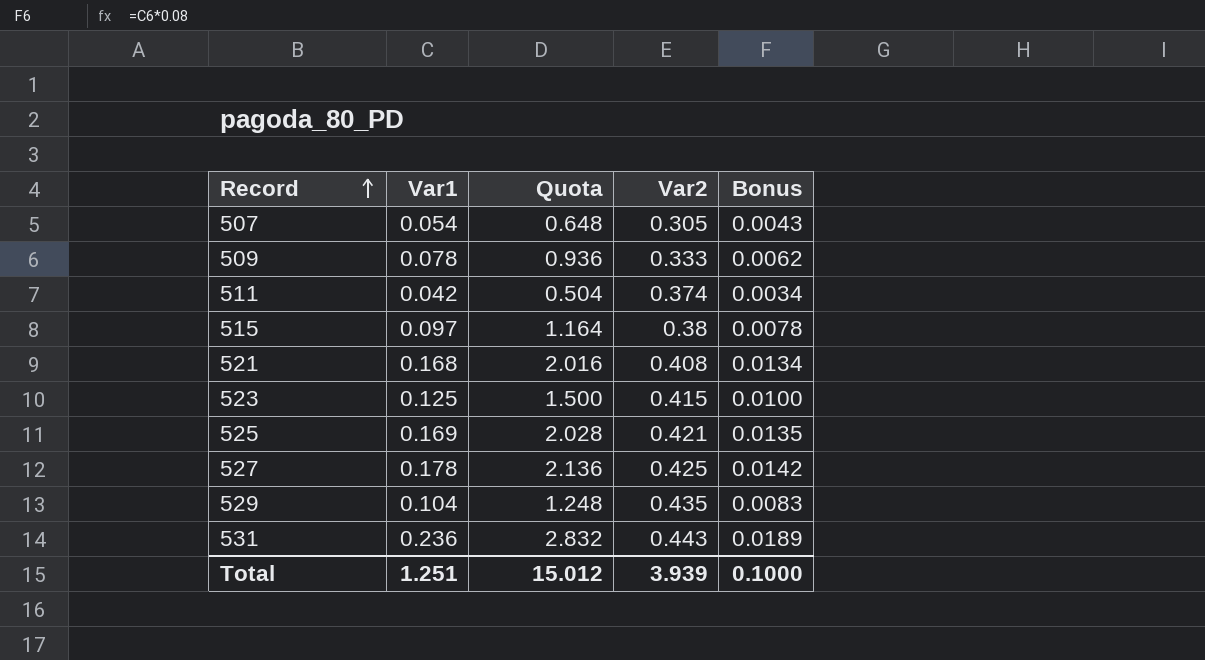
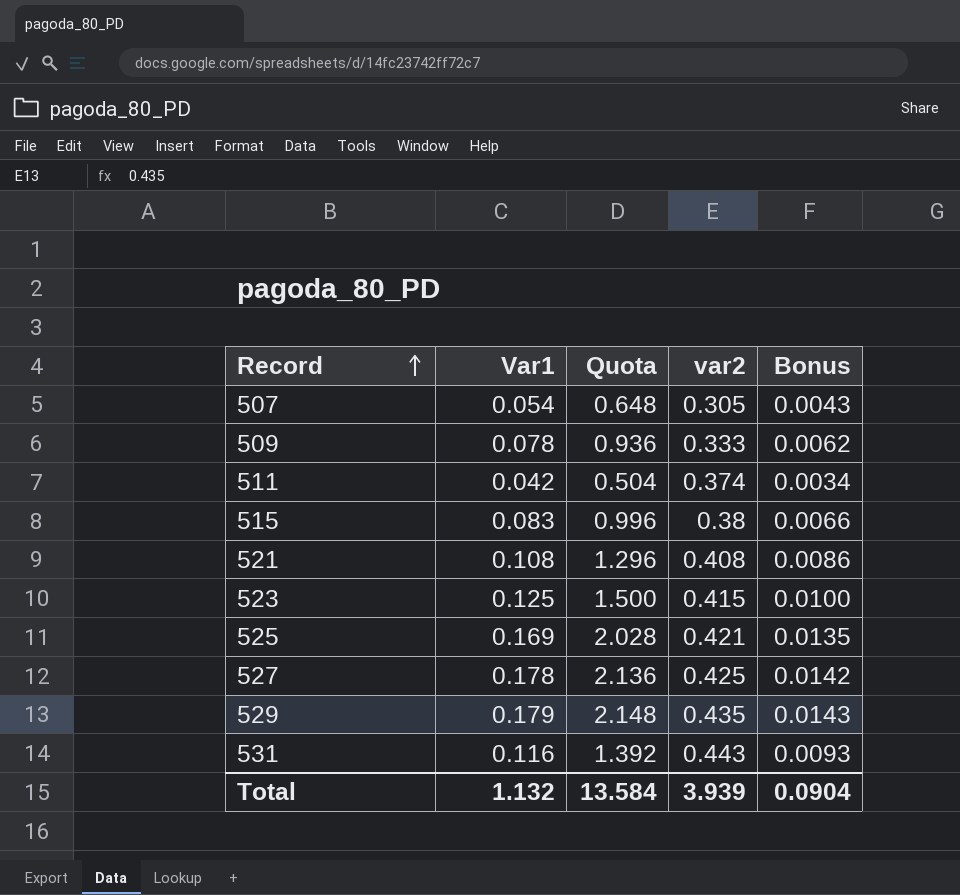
column name: Var2 -> var2
515 | Var1: 0.097 -> 0.083
515 | Quota: 1.164 -> 0.996
515 | Bonus: 0.0078 -> 0.0066
521 | Var1: 0.168 -> 0.108
521 | Quota: 2.016 -> 1.296
521 | Bonus: 0.0134 -> 0.0086
529 | Var1: 0.104 -> 0.179
529 | Quota: 1.248 -> 2.148
529 | Bonus: 0.0083 -> 0.0143
531 | Var1: 0.236 -> 0.116
531 | Quota: 2.832 -> 1.392
531 | Bonus: 0.0189 -> 0.0093
Total | Var1: 1.251 -> 1.132
Total | Quota: 15.012 -> 13.584
Total | Bonus: 0.1000 -> 0.0904

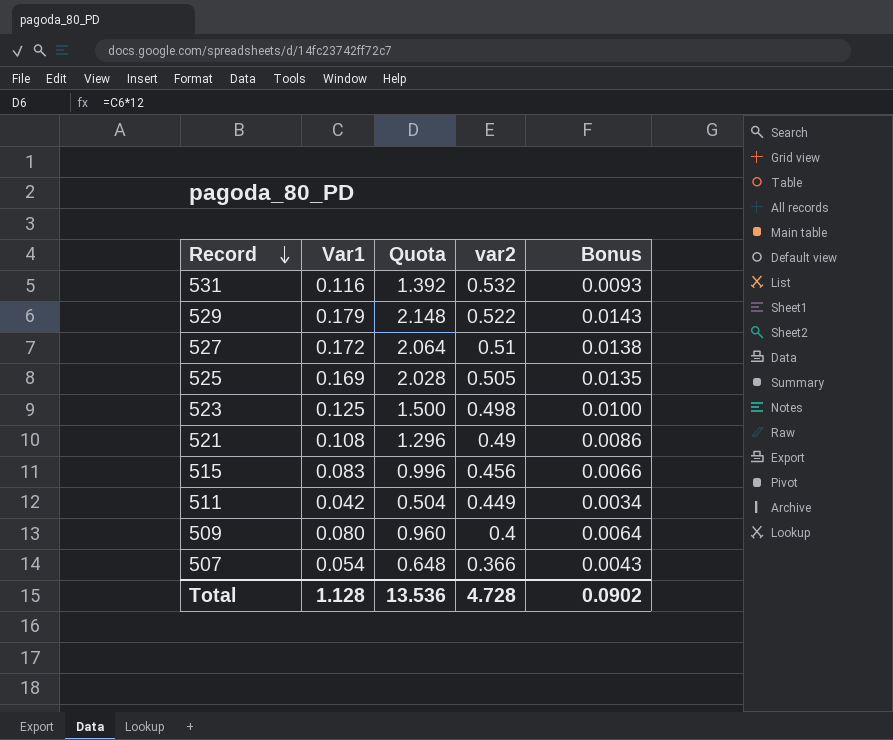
row order: Record ascending -> Record descending
531 | var2: 0.443 -> 0.532
529 | var2: 0.435 -> 0.522
527 | Var1: 0.178 -> 0.172
527 | Quota: 2.136 -> 2.064
527 | var2: 0.425 -> 0.51
527 | Bonus: 0.0142 -> 0.0138
525 | var2: 0.421 -> 0.505
523 | var2: 0.415 -> 0.498
521 | var2: 0.408 -> 0.49
515 | var2: 0.38 -> 0.456
511 | var2: 0.374 -> 0.449
509 | Var1: 0.078 -> 0.080
509 | Quota: 0.936 -> 0.960
509 | var2: 0.333 -> 0.4
509 | Bonus: 0.0062 -> 0.0064
507 | var2: 0.305 -> 0.366
Total | Var1: 1.132 -> 1.128
Total | Quota: 13.584 -> 13.536
Total | var2: 3.939 -> 4.728
Total | Bonus: 0.0904 -> 0.0902

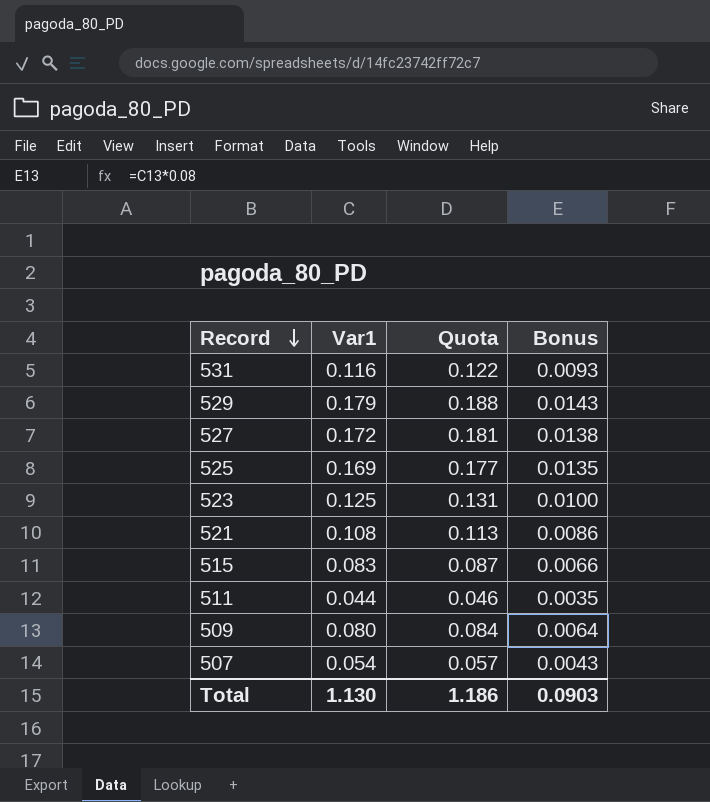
column var2 | position: 4 -> none
column Quota | formula: [Var1] * 12 -> [Var1] * 1.05
511 | Var1: 0.042 -> 0.044
511 | Bonus: 0.0034 -> 0.0035
Total | Var1: 1.128 -> 1.130
Total | Quota: 13.536 -> 1.186
Total | Bonus: 0.0902 -> 0.0903

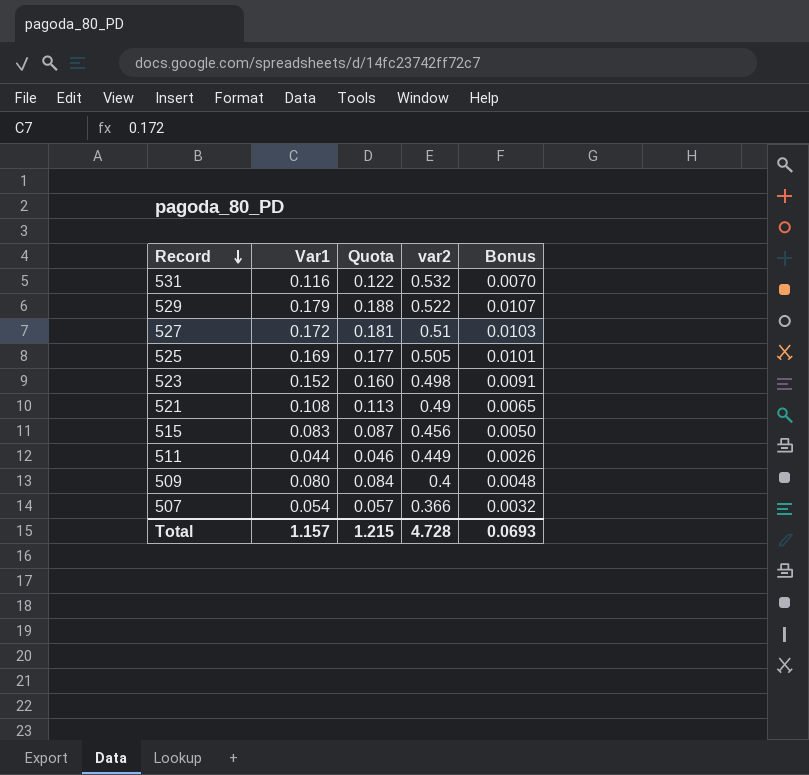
column var2 | position: none -> 4
column Bonus | formula: [Var1] * 0.08 -> [Var1] * 0.06
523 | Var1: 0.125 -> 0.152
523 | Quota: 0.131 -> 0.160
Total | Var1: 1.130 -> 1.157
Total | Quota: 1.186 -> 1.215
Total | Bonus: 0.0903 -> 0.0693

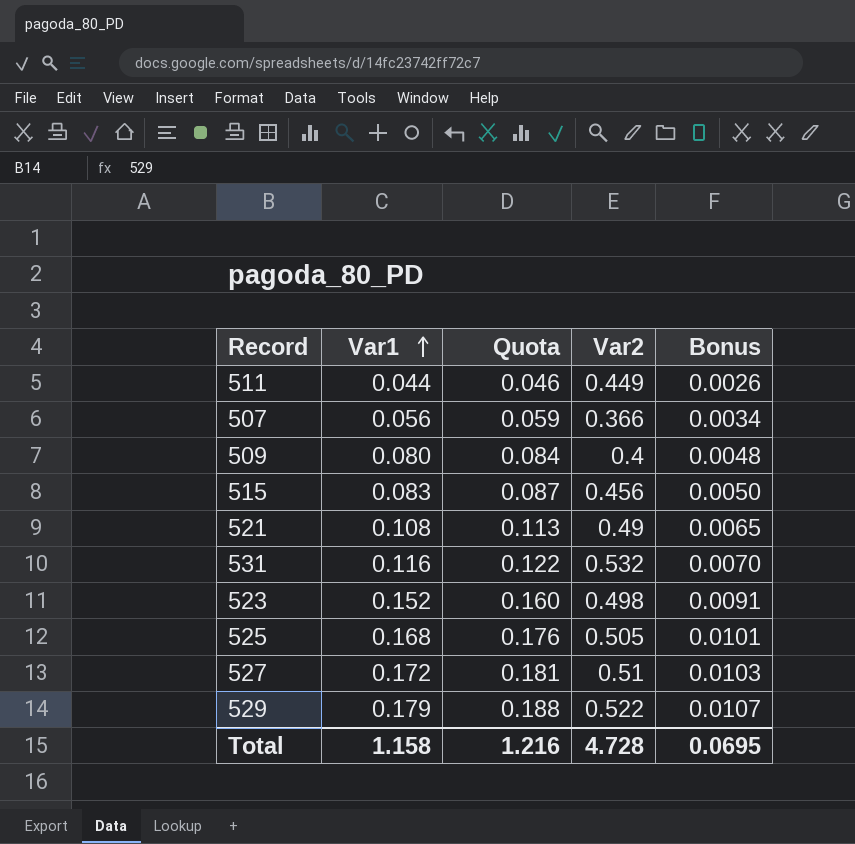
row order: Record descending -> Var1 ascending
column name: var2 -> Var2
507 | Var1: 0.054 -> 0.056
507 | Quota: 0.057 -> 0.059
507 | Bonus: 0.0032 -> 0.0034
525 | Var1: 0.169 -> 0.168
525 | Quota: 0.177 -> 0.176
Total | Var1: 1.157 -> 1.158
Total | Quota: 1.215 -> 1.216
Total | Bonus: 0.0693 -> 0.0695

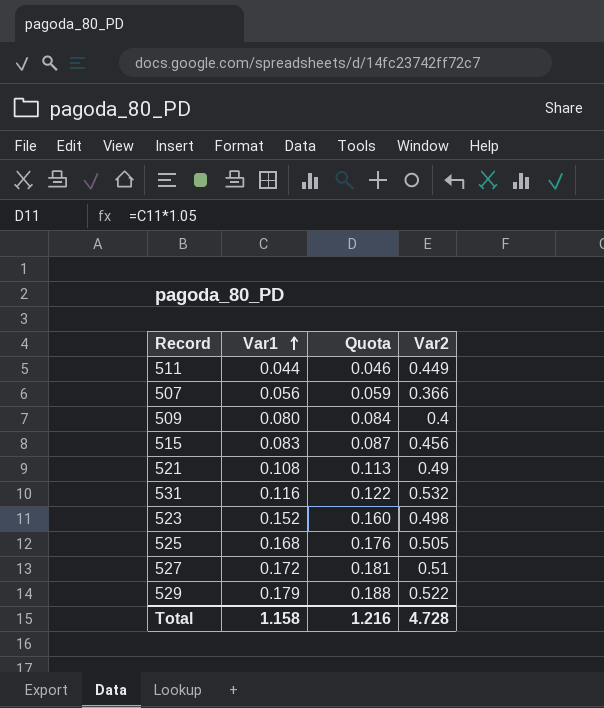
column Bonus | formula: [Var1] * 0.06 -> none

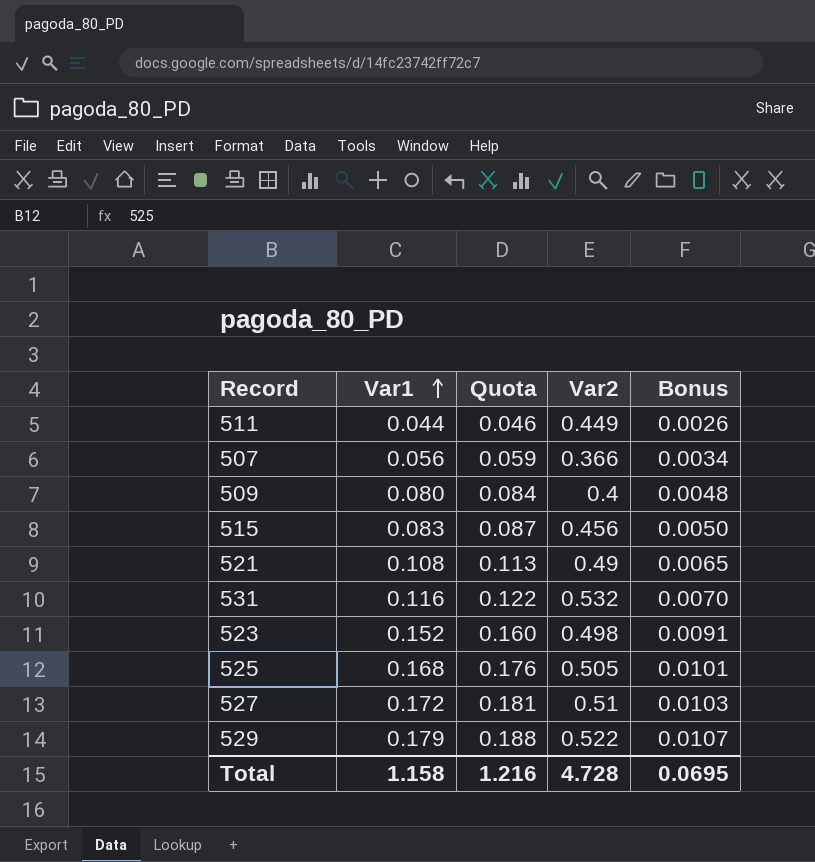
column Bonus | formula: none -> [Var1] * 0.06

